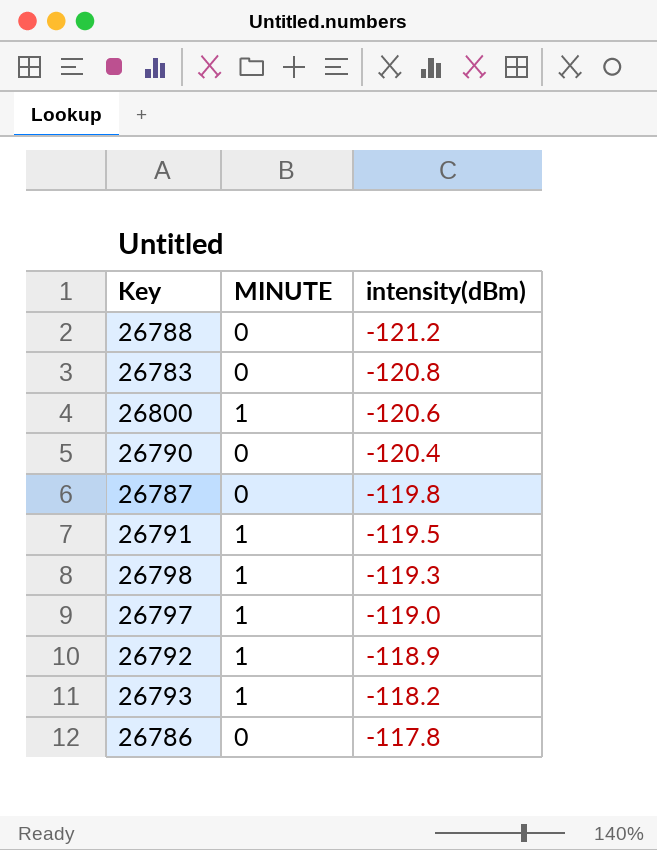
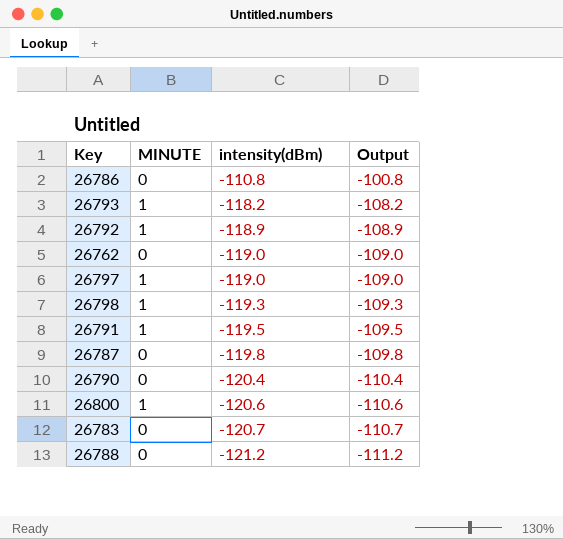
row order: intensity(dBm) ascending -> intensity(dBm) descending
column Output | formula: none -> [intensity(dBm)] + 10
26786 | intensity(dBm): -117.8 -> -110.8
row 26762: none -> 0 | -119.0 | -109.0
26783 | intensity(dBm): -120.8 -> -120.7

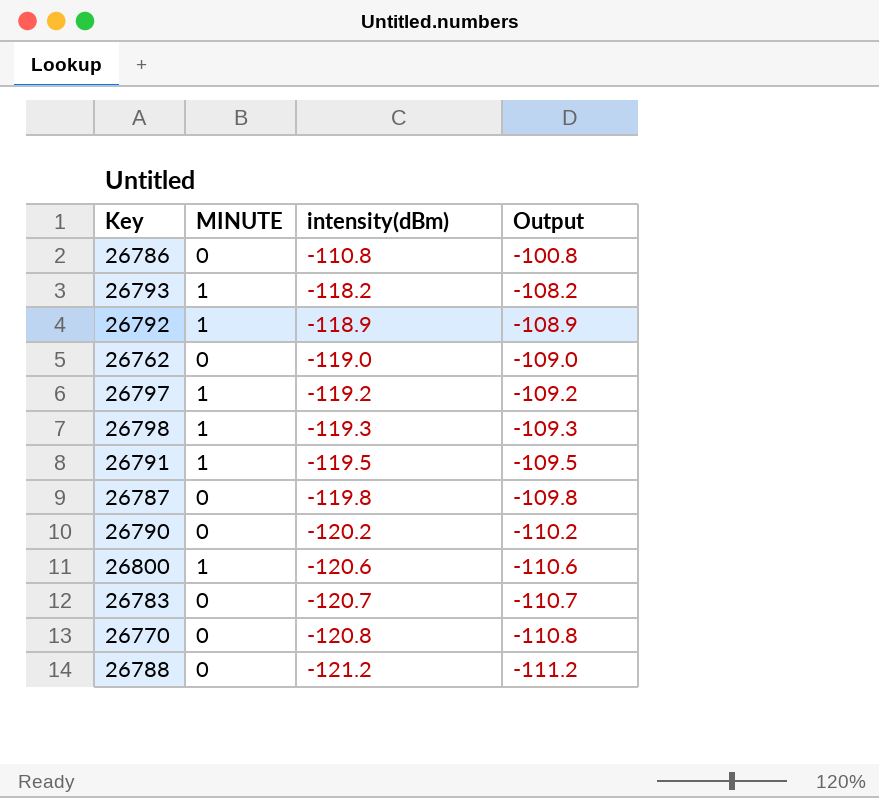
26797 | intensity(dBm): -119.0 -> -119.2
26797 | Output: -109.0 -> -109.2
26790 | intensity(dBm): -120.4 -> -120.2
26790 | Output: -110.4 -> -110.2
row 26770: none -> 0 | -120.8 | -110.8

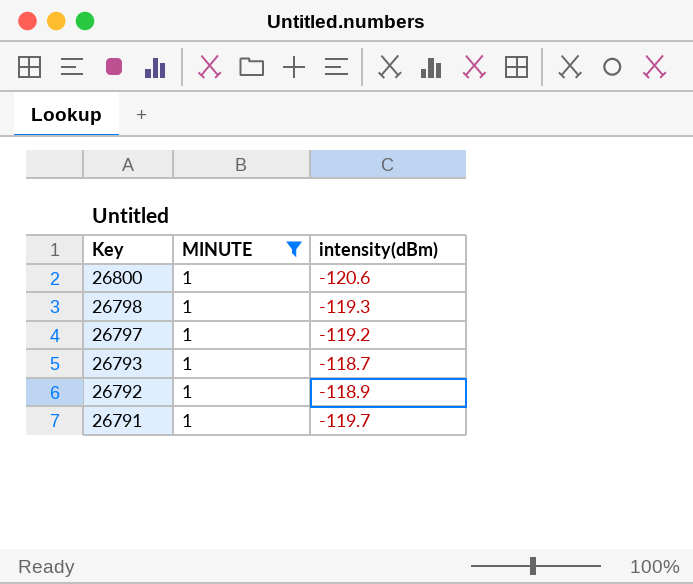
filter: none -> MINUTE = 1
row order: intensity(dBm) descending -> Key descending
column Output | formula: [intensity(dBm)] + 10 -> none
26793 | intensity(dBm): -118.2 -> -118.7
26791 | intensity(dBm): -119.5 -> -119.7

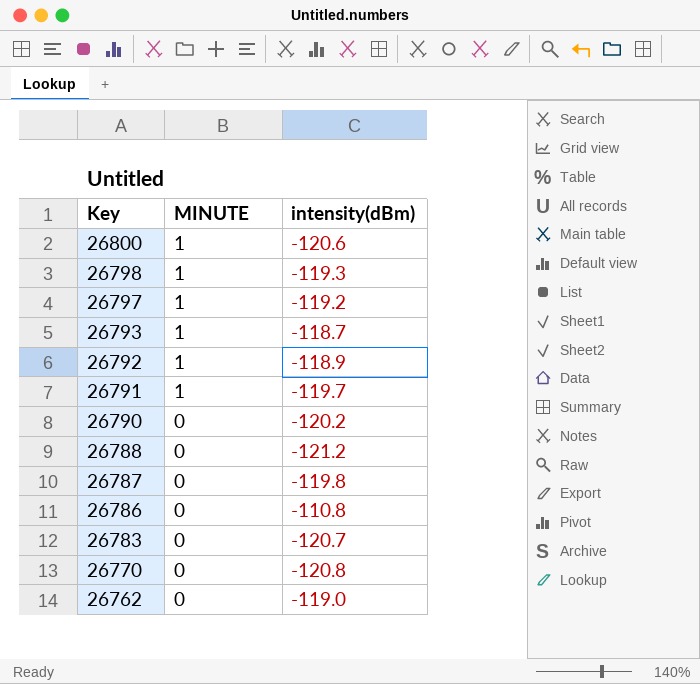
filter: MINUTE = 1 -> none

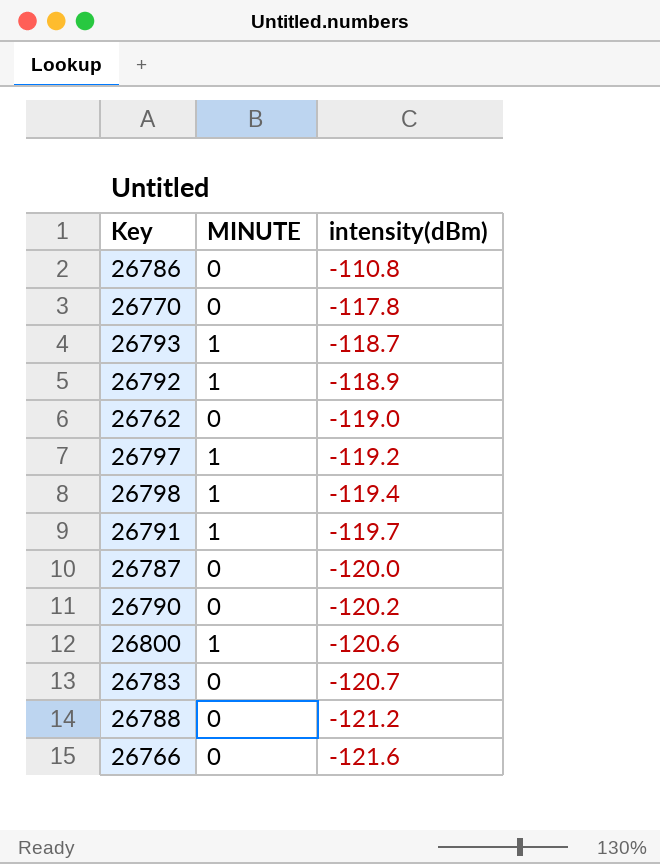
row order: Key descending -> intensity(dBm) descending
26770 | intensity(dBm): -120.8 -> -117.8
26798 | intensity(dBm): -119.3 -> -119.4
26787 | intensity(dBm): -119.8 -> -120.0
row 26766: none -> 0 | -121.6

